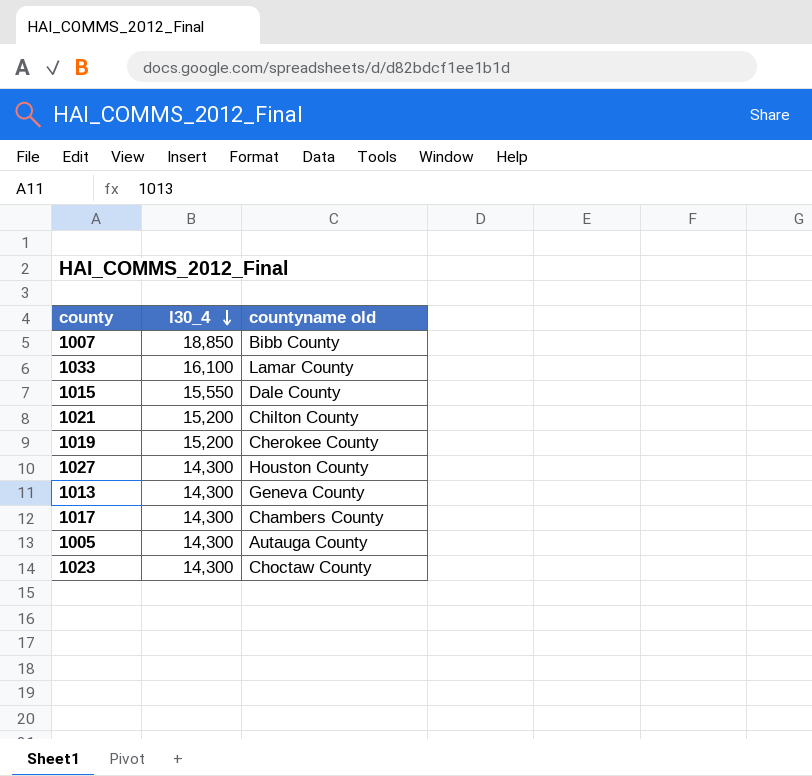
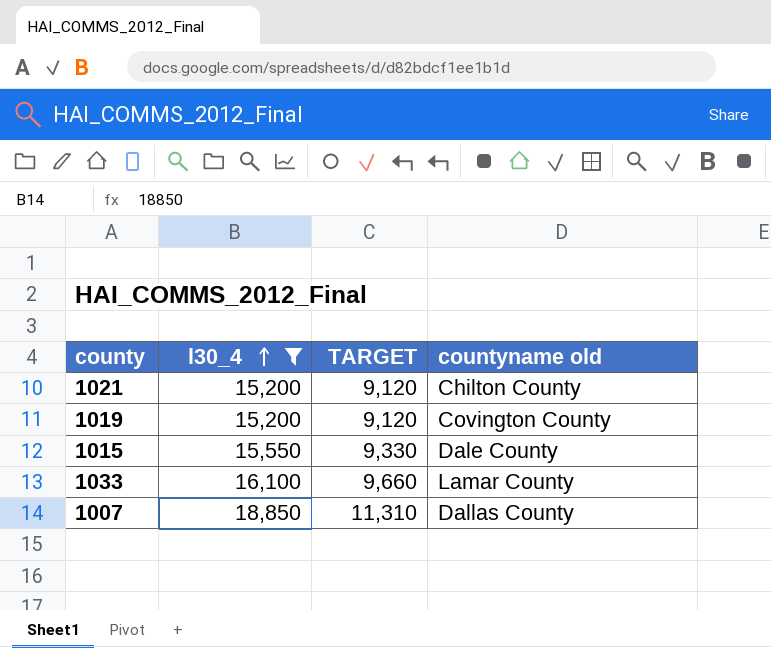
filter: none -> l30_4 != 14,300
row order: l30_4 descending -> l30_4 ascending
column TARGET | formula: none -> [l30_4] * 0.6
1019 | countyname old: Cherokee County -> Covington County
1007 | countyname old: Bibb County -> Dallas County

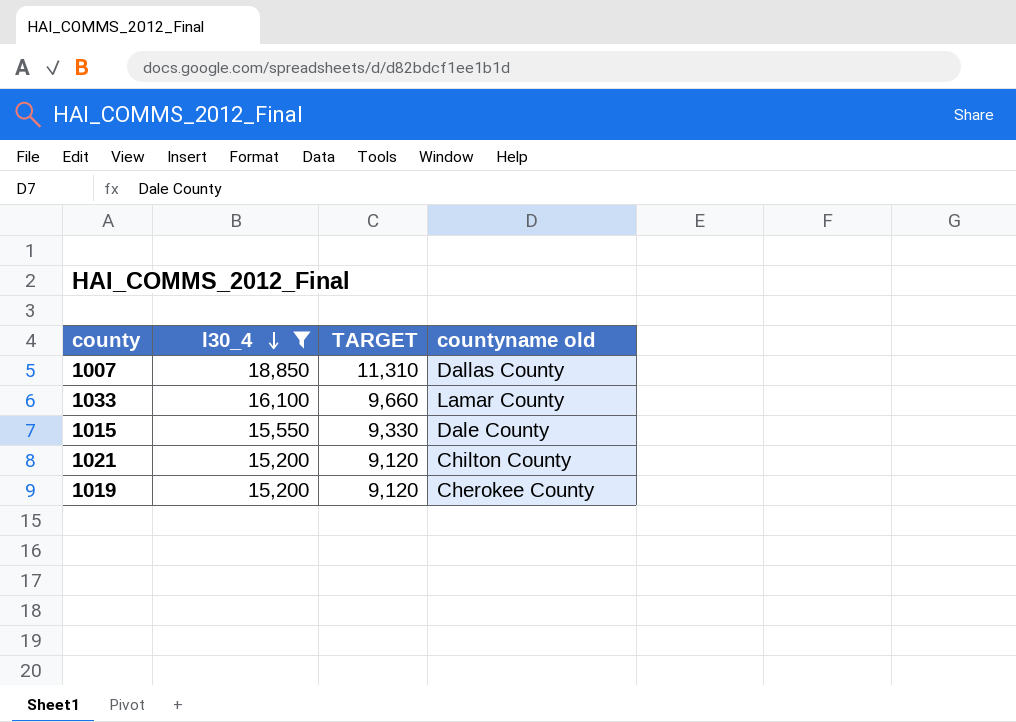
row order: l30_4 ascending -> l30_4 descending
1019 | countyname old: Covington County -> Cherokee County

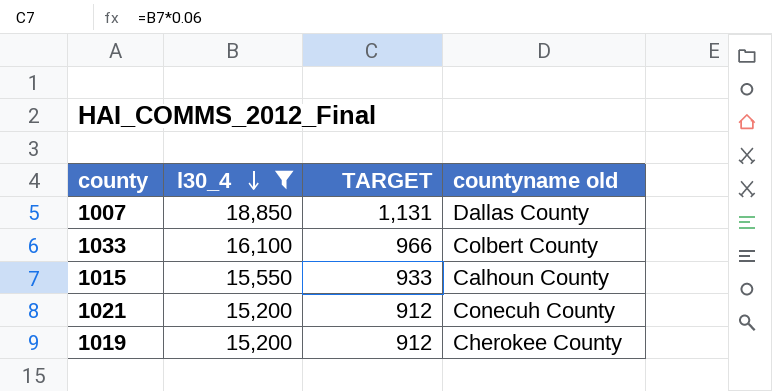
column TARGET | formula: [l30_4] * 0.6 -> [l30_4] * 0.06
1033 | countyname old: Lamar County -> Colbert County
1015 | countyname old: Dale County -> Calhoun County
1021 | countyname old: Chilton County -> Conecuh County

